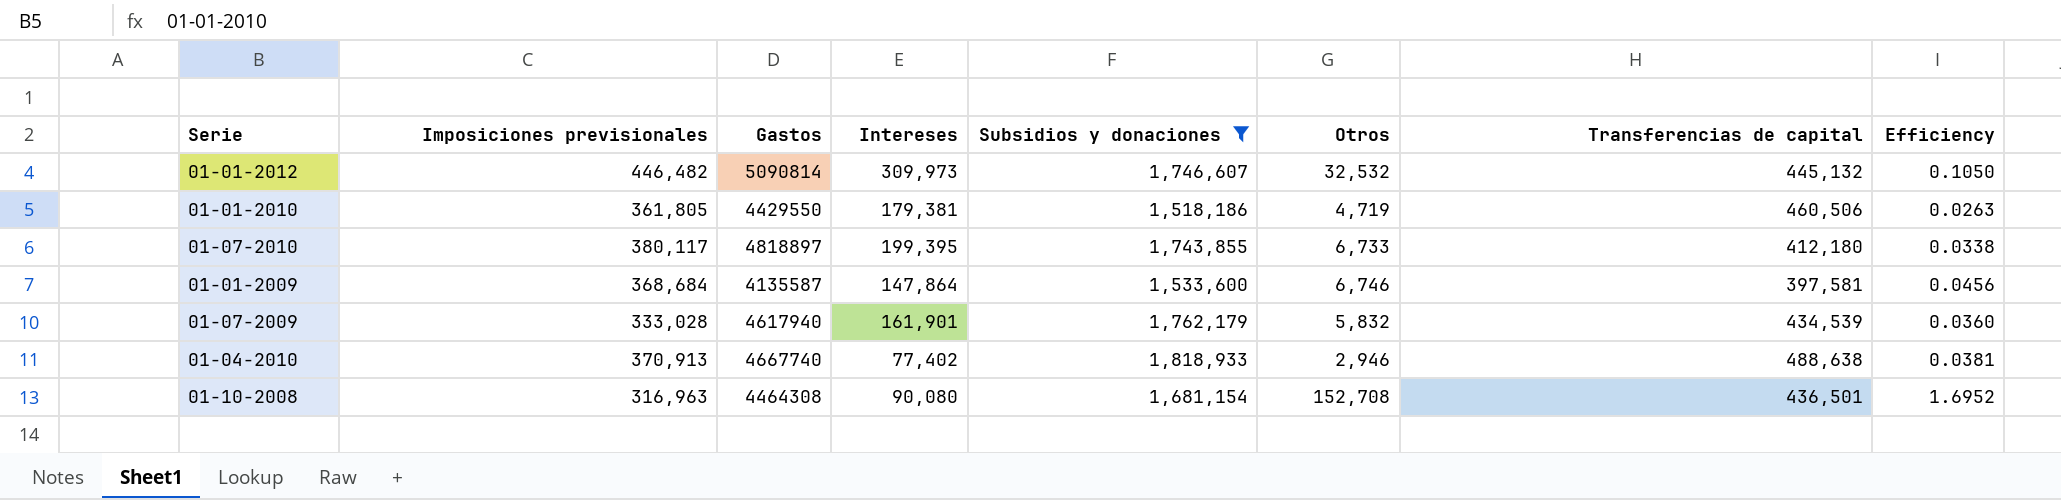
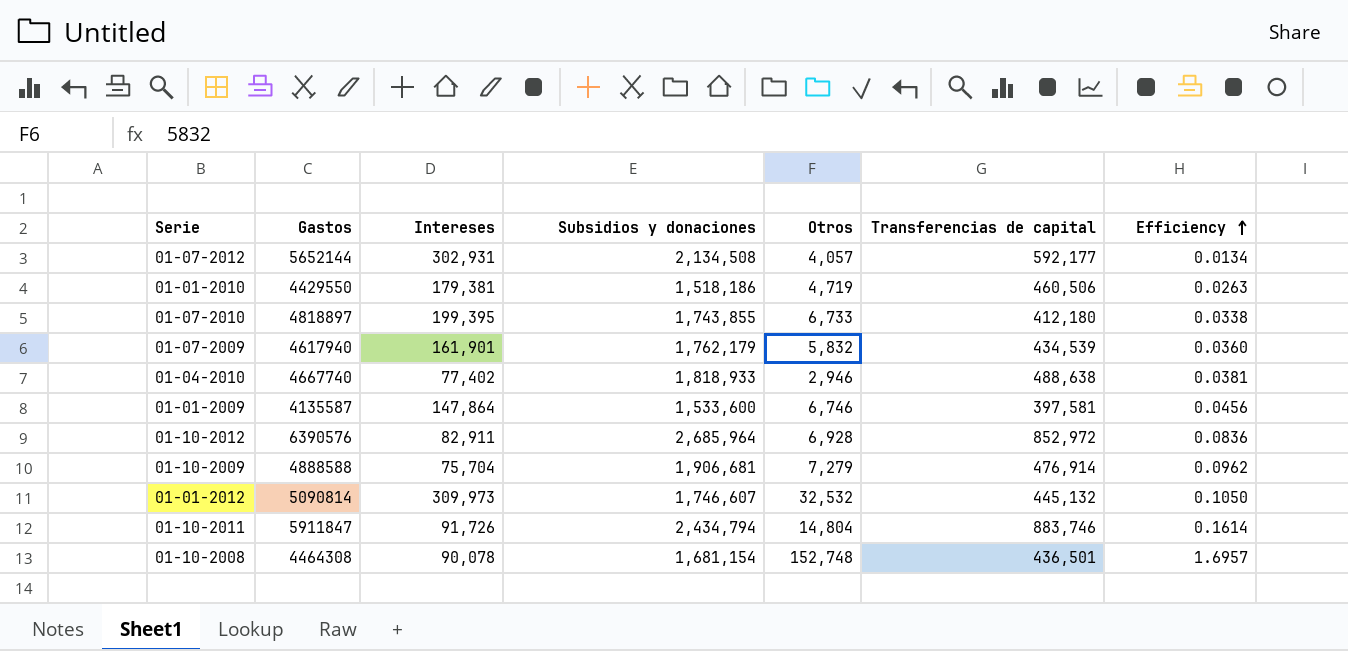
filter: Subsidios y donaciones <= 1,818,933 -> none
row order: none -> Efficiency ascending
column Imposiciones previsionales | position: 2 -> none
01-10-2008 | Intereses: 90,080 -> 90,078
01-10-2008 | Otros: 152,708 -> 152,748
01-10-2008 | Efficiency: 1.6952 -> 1.6957

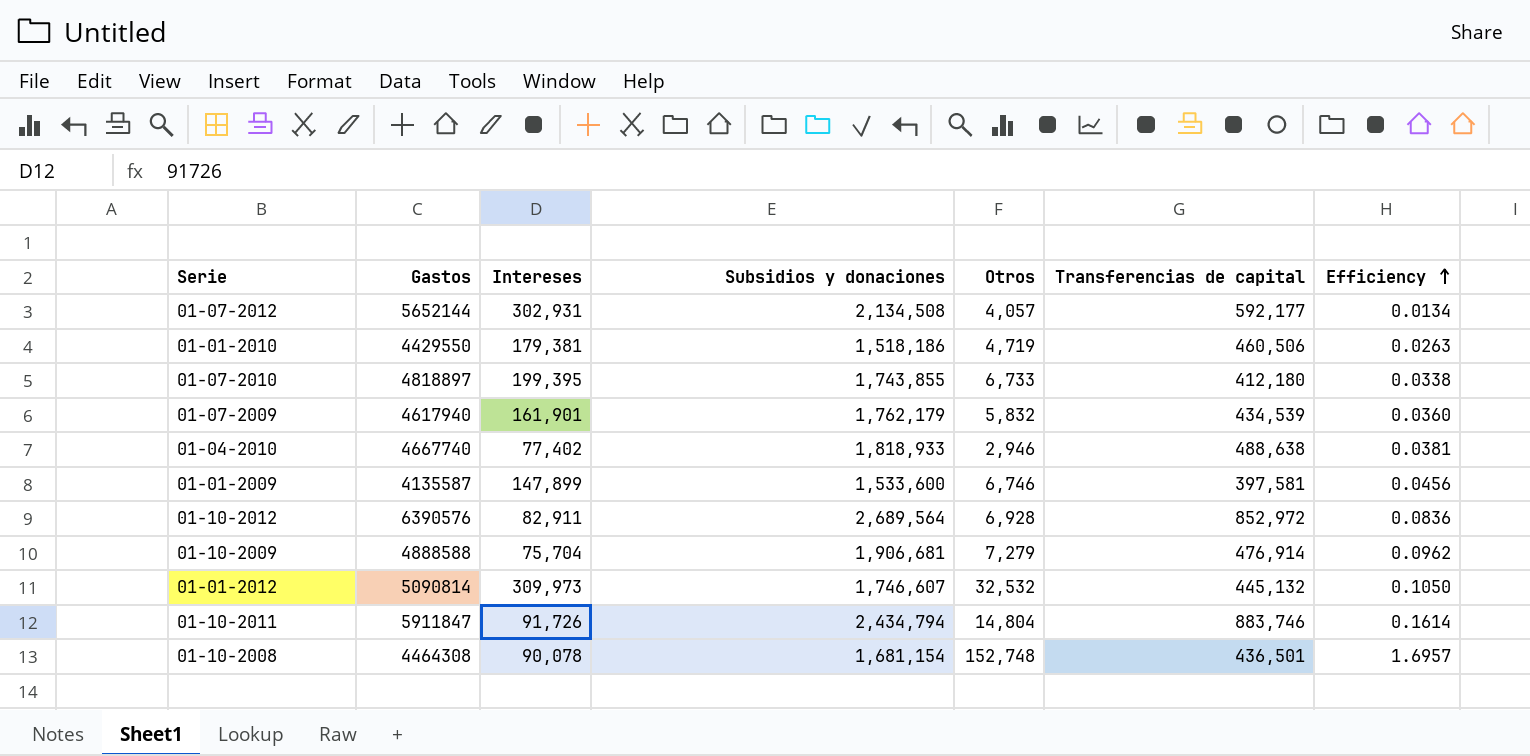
01-01-2009 | Intereses: 147,864 -> 147,899
01-10-2012 | Subsidios y donaciones: 2,685,964 -> 2,689,564

